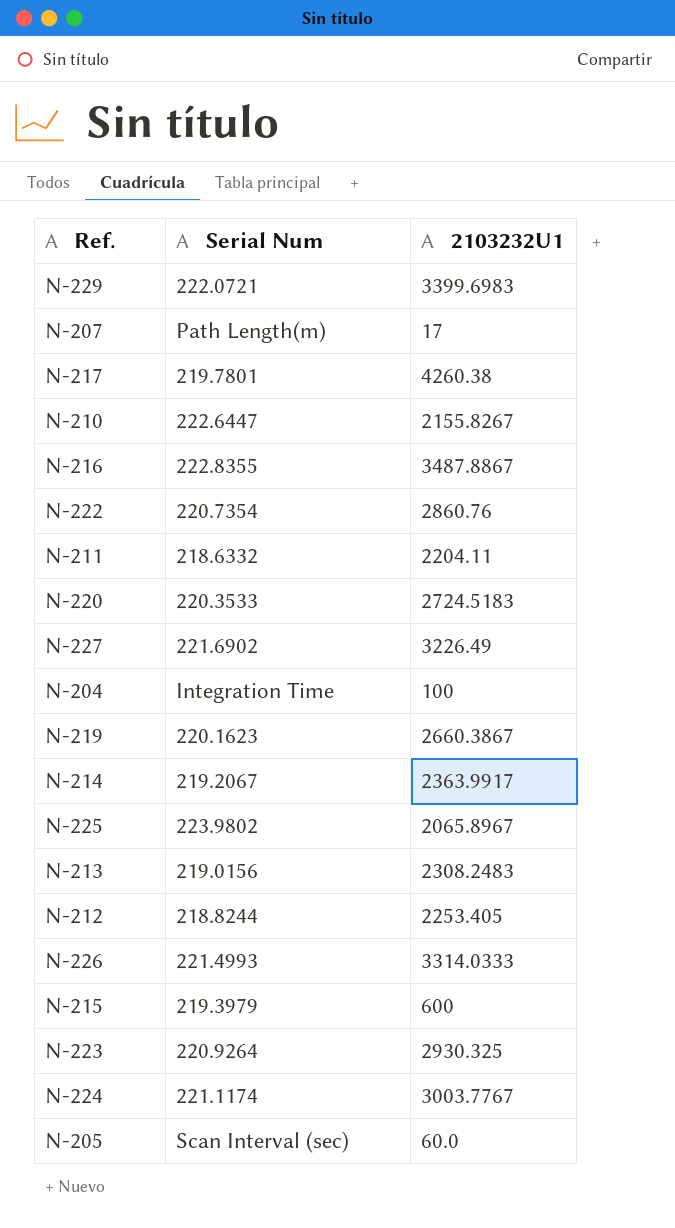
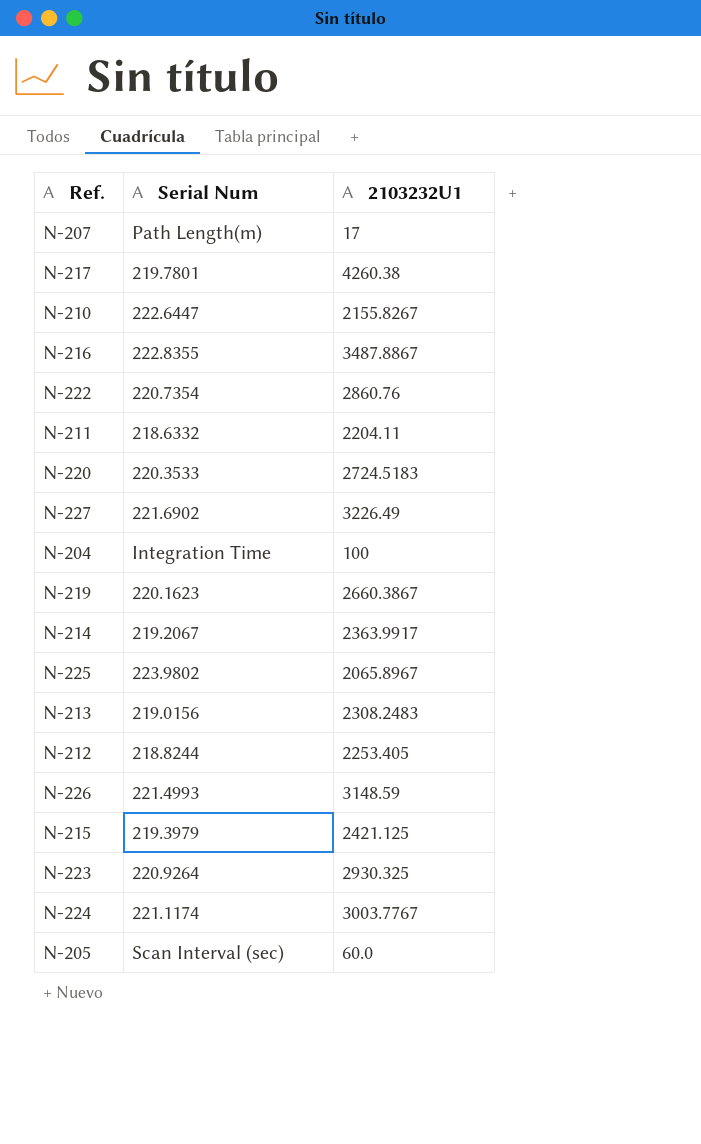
row N-229: 222.0721 | 3399.6983 -> none
N-226 | 2103232U1: 3314.0333 -> 3148.59
N-215 | 2103232U1: 600 -> 2421.125

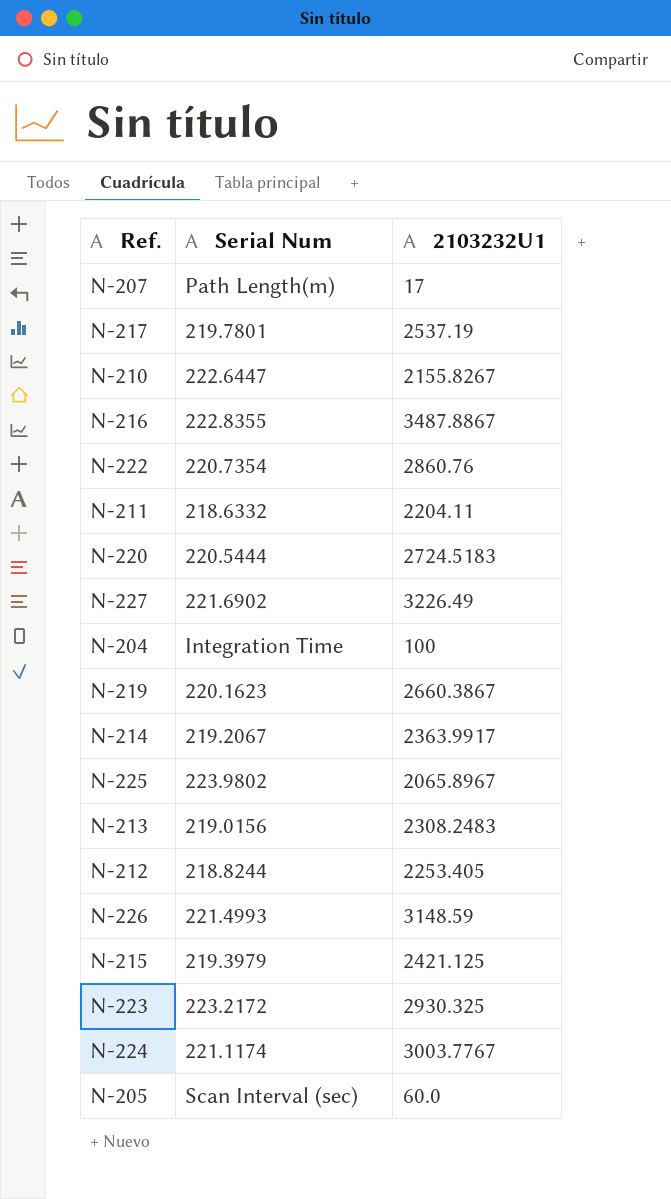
N-217 | 2103232U1: 4260.38 -> 2537.19
N-220 | Serial Num: 220.3533 -> 220.5444
N-223 | Serial Num: 220.9264 -> 223.2172

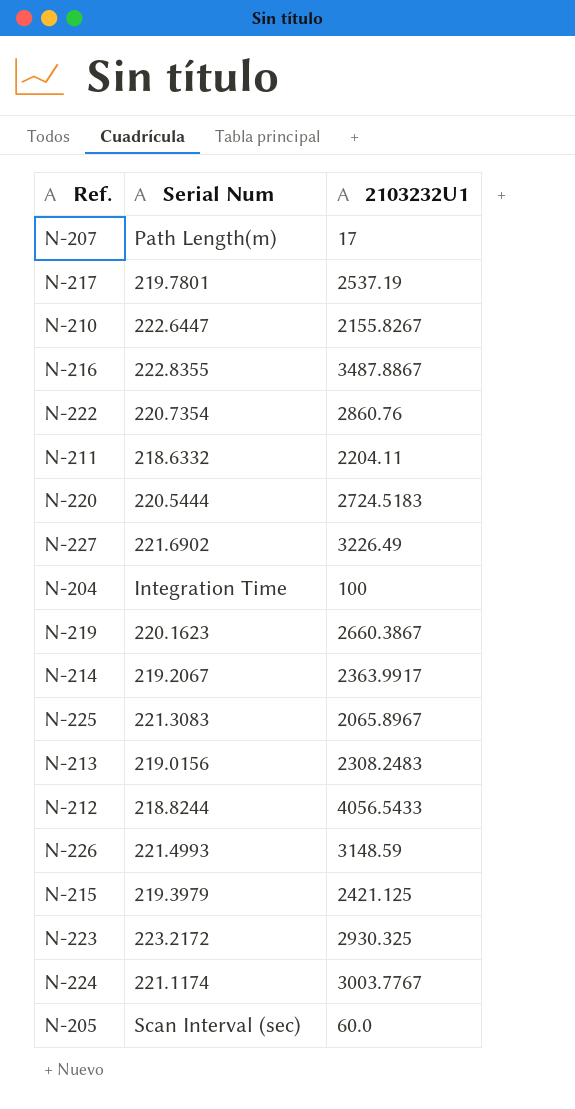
N-225 | Serial Num: 223.9802 -> 221.3083
N-212 | 2103232U1: 2253.405 -> 4056.5433

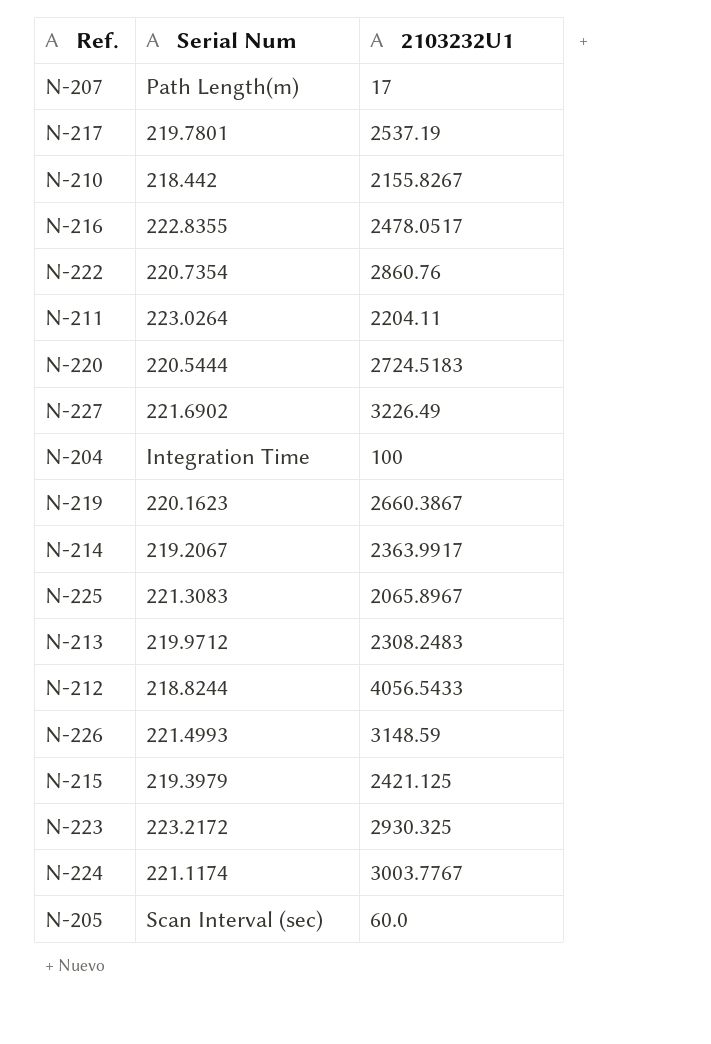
N-210 | Serial Num: 222.6447 -> 218.442
N-216 | 2103232U1: 3487.8867 -> 2478.0517
N-211 | Serial Num: 218.6332 -> 223.0264
N-213 | Serial Num: 219.0156 -> 219.9712

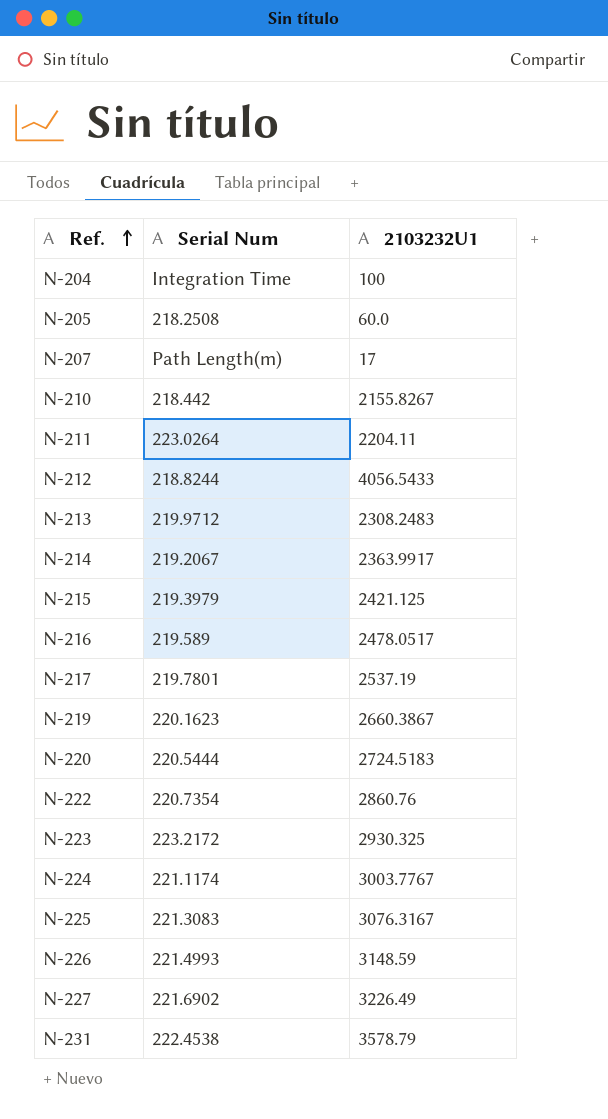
row order: none -> Ref. ascending
N-205 | Serial Num: Scan Interval (sec) -> 218.2508
N-216 | Serial Num: 222.8355 -> 219.589
N-225 | 2103232U1: 2065.8967 -> 3076.3167
row N-231: none -> 222.4538 | 3578.79

